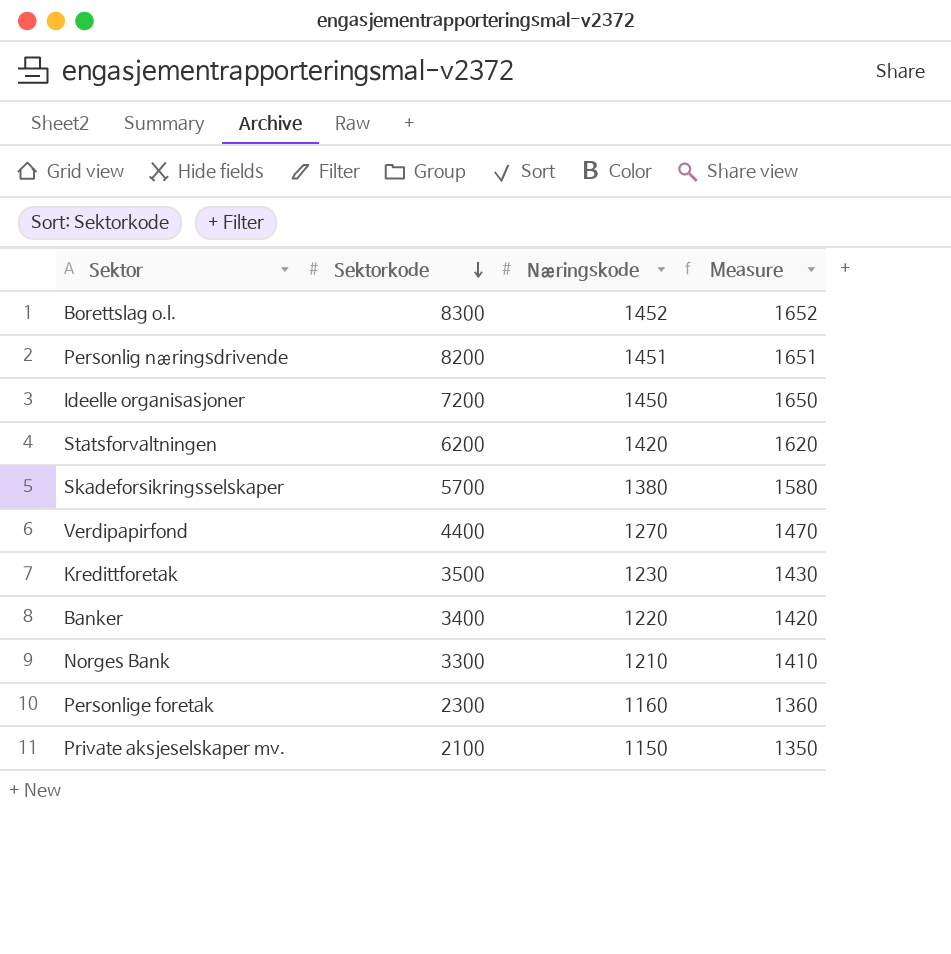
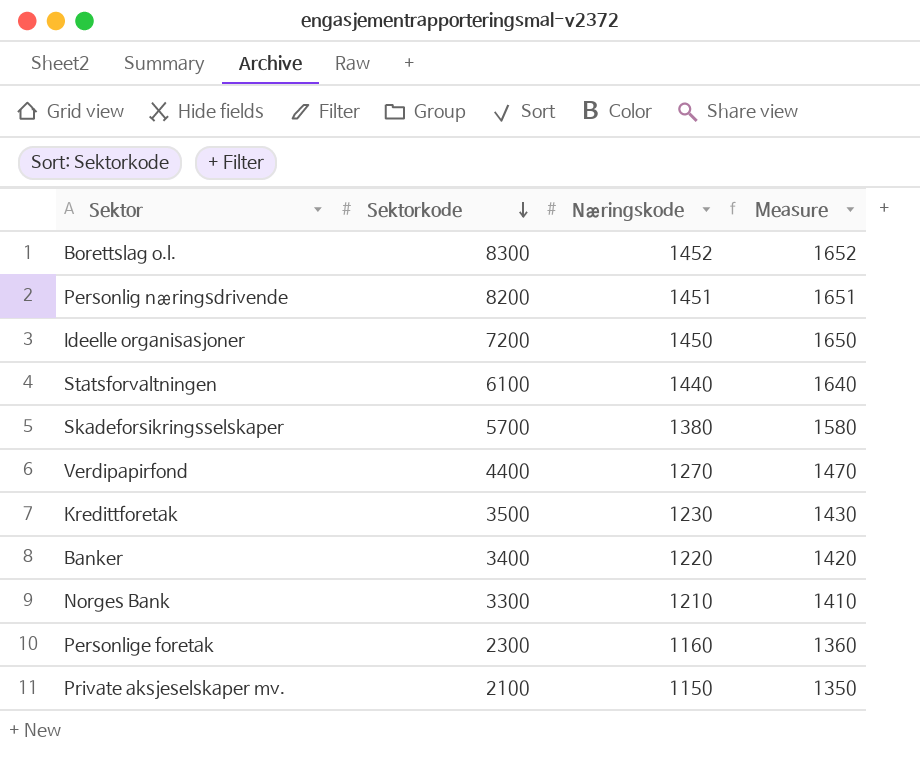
Statsforvaltningen | Sektorkode: 6200 -> 6100
Statsforvaltningen | Næringskode: 1420 -> 1440
Statsforvaltningen | Measure: 1620 -> 1640

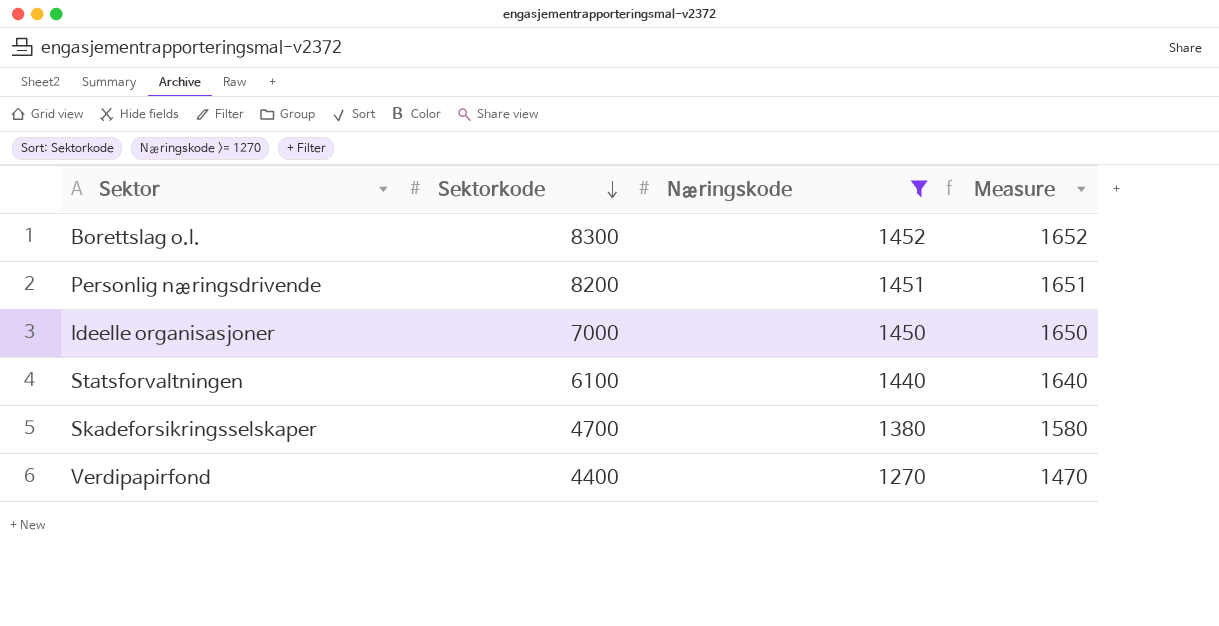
filter: none -> Næringskode >= 1270
Ideelle organisasjoner | Sektorkode: 7200 -> 7000
Skadeforsikringsselskaper | Sektorkode: 5700 -> 4700

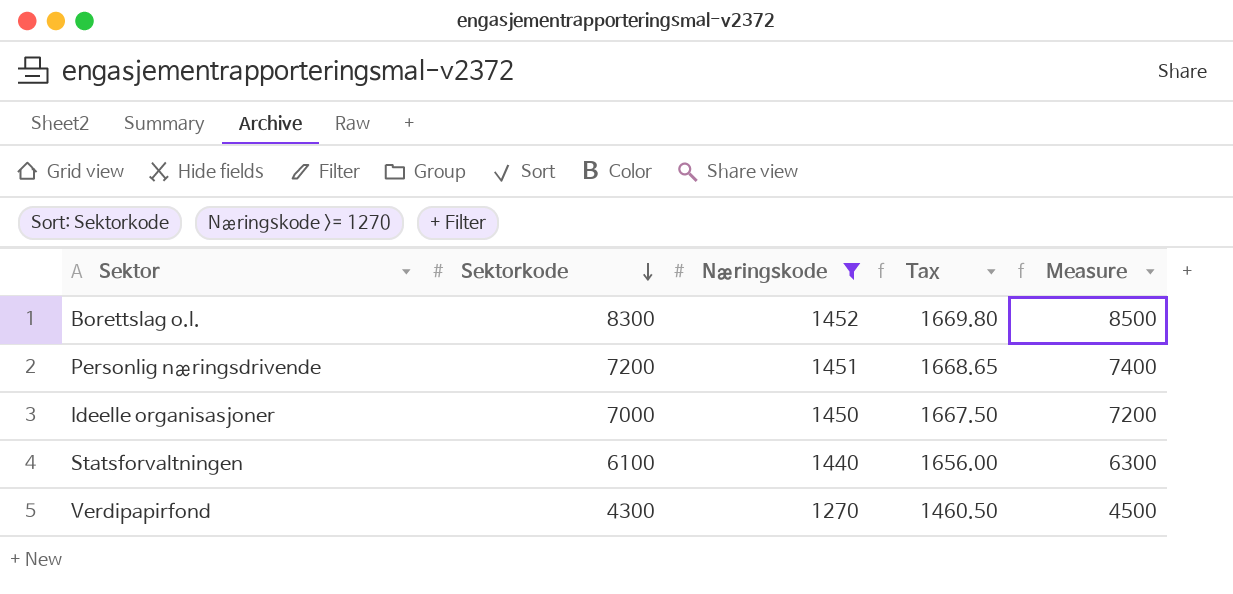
column Tax | formula: none -> [Næringskode] * 1.15
column Measure | formula: [Næringskode] + 200 -> [Sektorkode] + 200
row Skadeforsikringsselskaper: 4700 | 1380 | 1580 -> none
Personlig næringsdrivende | Sektorkode: 8200 -> 7200
Verdipapirfond | Sektorkode: 4400 -> 4300

